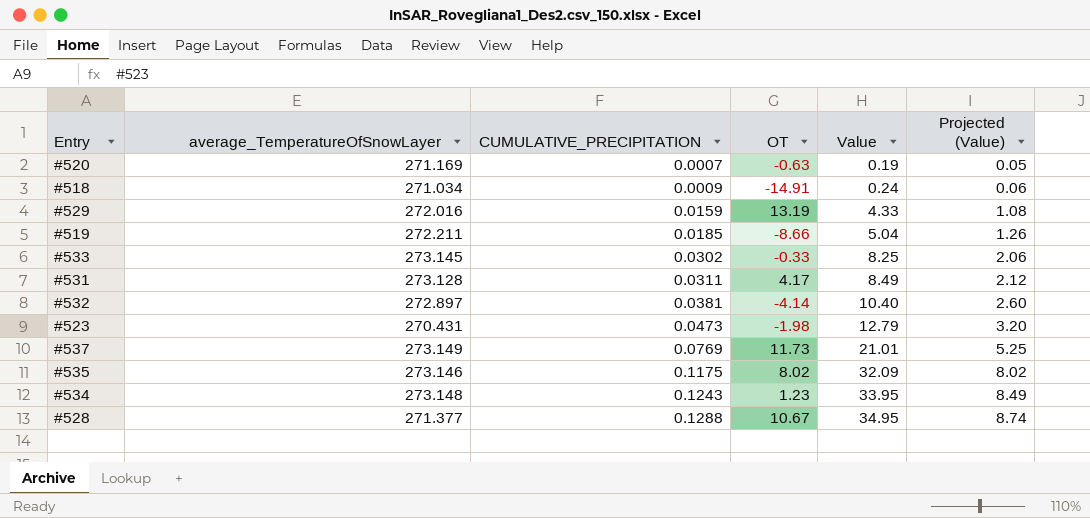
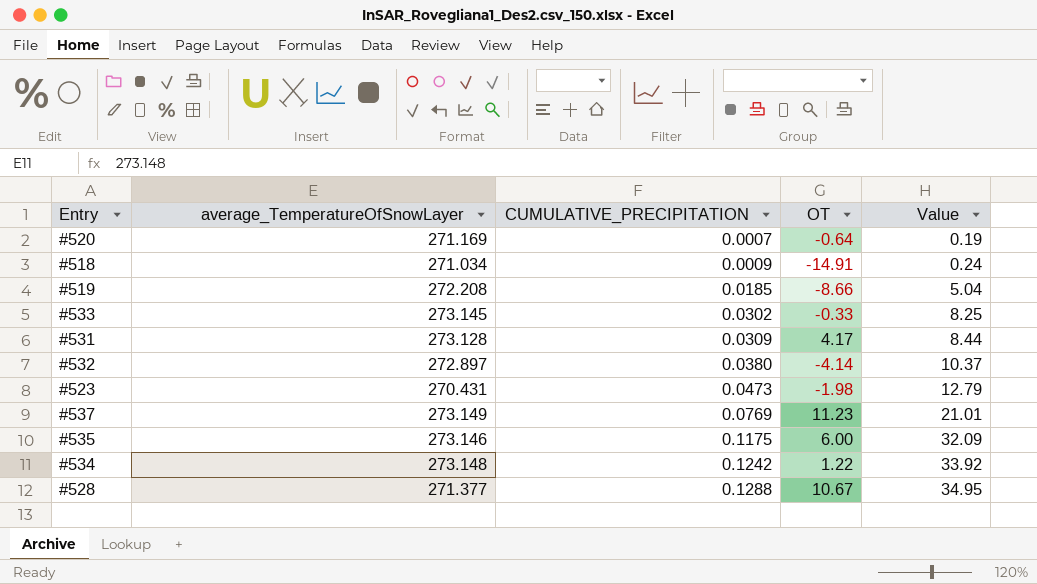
column Projected (Value) | formula: [Value] * 0.25 -> none
row #529: 272.016 | 0.0159 | 13.19 | 4.33 | 1.08 -> none
#520 | OT: -0.63 -> -0.64
#519 | average_TemperatureOfSnowLayer: 272.211 -> 272.208
#531 | CUMULATIVE_PRECIPITATION: 0.0311 -> 0.0309
#531 | Value: 8.49 -> 8.44
#532 | CUMULATIVE_PRECIPITATION: 0.0381 -> 0.0380
#532 | Value: 10.40 -> 10.37
#537 | OT: 11.73 -> 11.23
#535 | OT: 8.02 -> 6.00
#534 | CUMULATIVE_PRECIPITATION: 0.1243 -> 0.1242
#534 | OT: 1.23 -> 1.22
#534 | Value: 33.95 -> 33.92

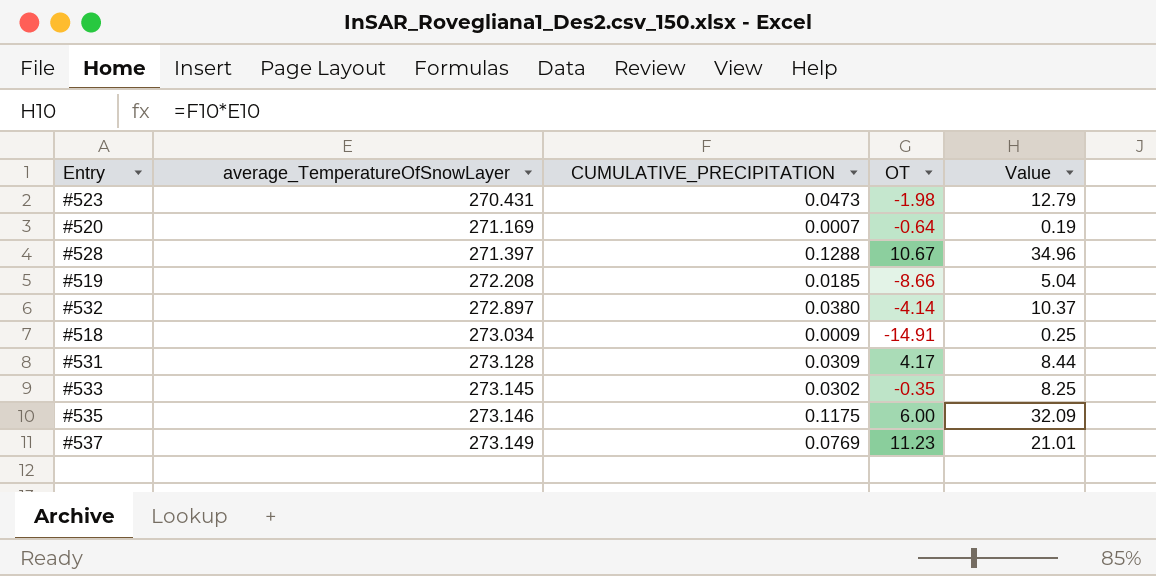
row order: CUMULATIVE_PRECIPITATION ascending -> average_TemperatureOfSnowLayer ascending
row #534: 273.148 | 0.1242 | 1.22 | 33.92 -> none
#528 | average_TemperatureOfSnowLayer: 271.377 -> 271.397
#528 | Value: 34.95 -> 34.96
#518 | average_TemperatureOfSnowLayer: 271.034 -> 273.034
#518 | Value: 0.24 -> 0.25
#533 | OT: -0.33 -> -0.35

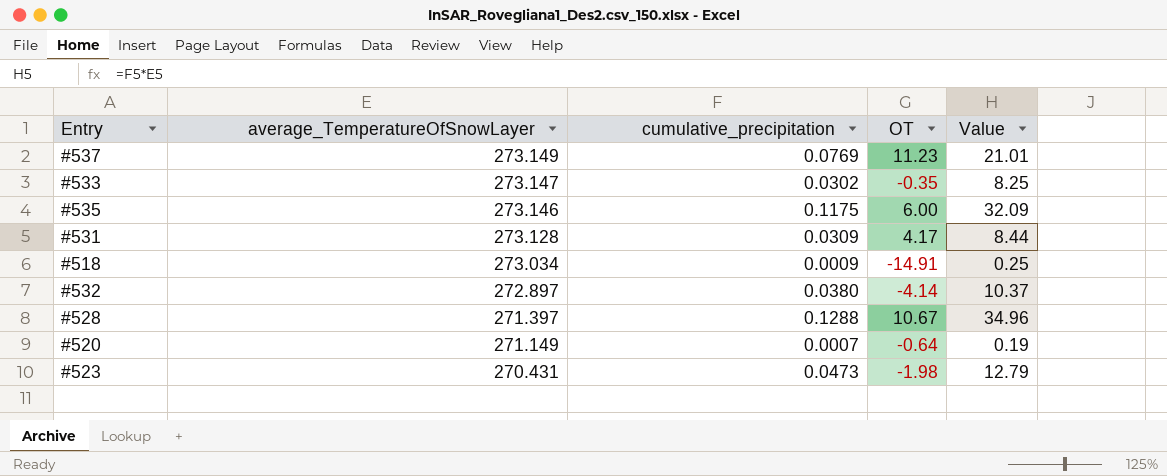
row order: average_TemperatureOfSnowLayer ascending -> average_TemperatureOfSnowLayer descending
column name: CUMULATIVE_PRECIPITATION -> cumulative_precipitation
row #519: 272.208 | 0.0185 | -8.66 | 5.04 -> none
#533 | average_TemperatureOfSnowLayer: 273.145 -> 273.147
#520 | average_TemperatureOfSnowLayer: 271.169 -> 271.149

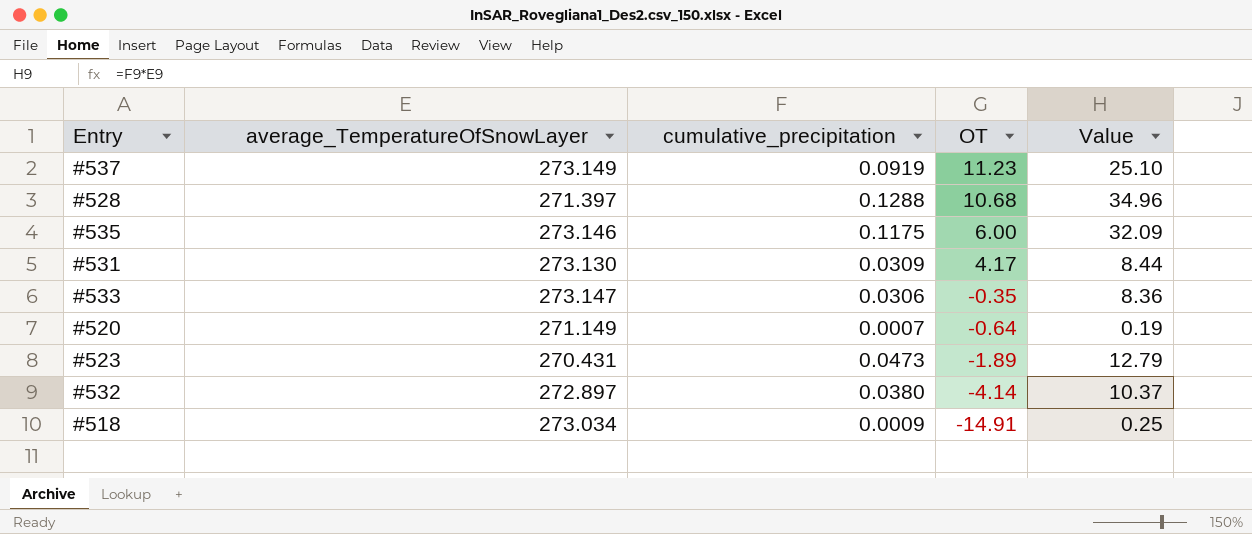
row order: average_TemperatureOfSnowLayer descending -> OT descending
#537 | cumulative_precipitation: 0.0769 -> 0.0919
#537 | Value: 21.01 -> 25.10
#528 | OT: 10.67 -> 10.68
#531 | average_TemperatureOfSnowLayer: 273.128 -> 273.130
#533 | cumulative_precipitation: 0.0302 -> 0.0306
#533 | Value: 8.25 -> 8.36
#523 | OT: -1.98 -> -1.89

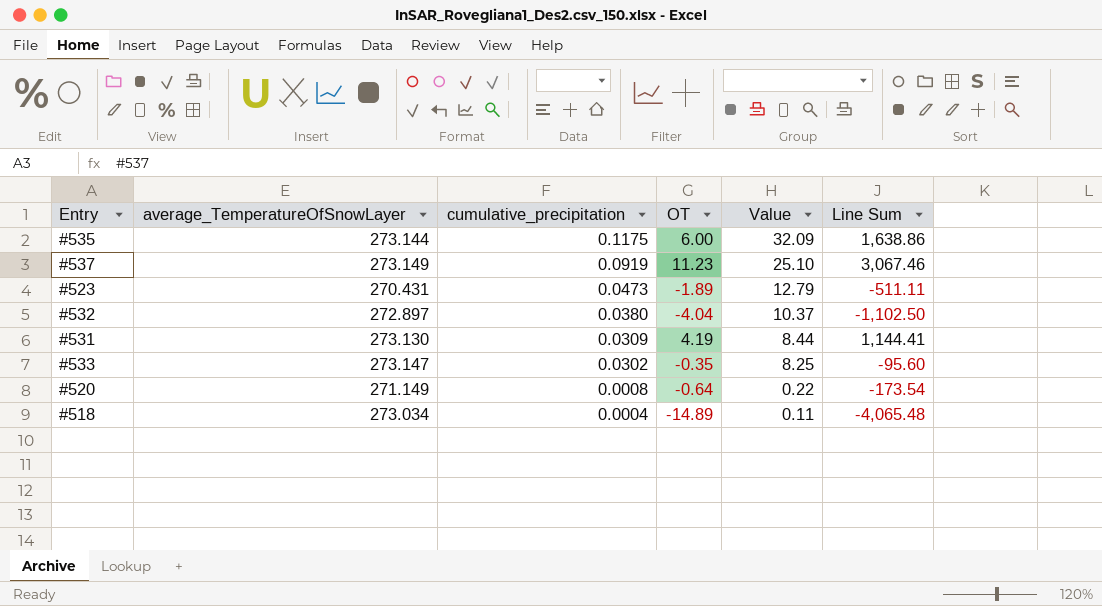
row order: OT descending -> cumulative_precipitation descending
column Line Sum | formula: none -> [average_TemperatureOfSnowLayer] * [OT]
row #528: 271.397 | 0.1288 | 10.68 | 34.96 -> none
#535 | average_TemperatureOfSnowLayer: 273.146 -> 273.144
#532 | OT: -4.14 -> -4.04
#531 | OT: 4.17 -> 4.19
#533 | cumulative_precipitation: 0.0306 -> 0.0302
#533 | Value: 8.36 -> 8.25
#520 | cumulative_precipitation: 0.0007 -> 0.0008
#520 | Value: 0.19 -> 0.22
#518 | cumulative_precipitation: 0.0009 -> 0.0004
#518 | OT: -14.91 -> -14.89
#518 | Value: 0.25 -> 0.11

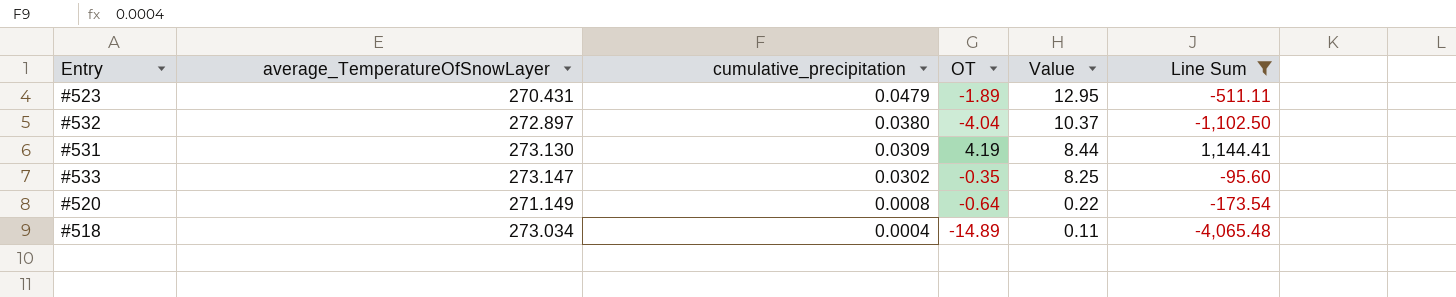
filter: none -> Line Sum <= 1,144.41
#523 | cumulative_precipitation: 0.0473 -> 0.0479
#523 | Value: 12.79 -> 12.95

